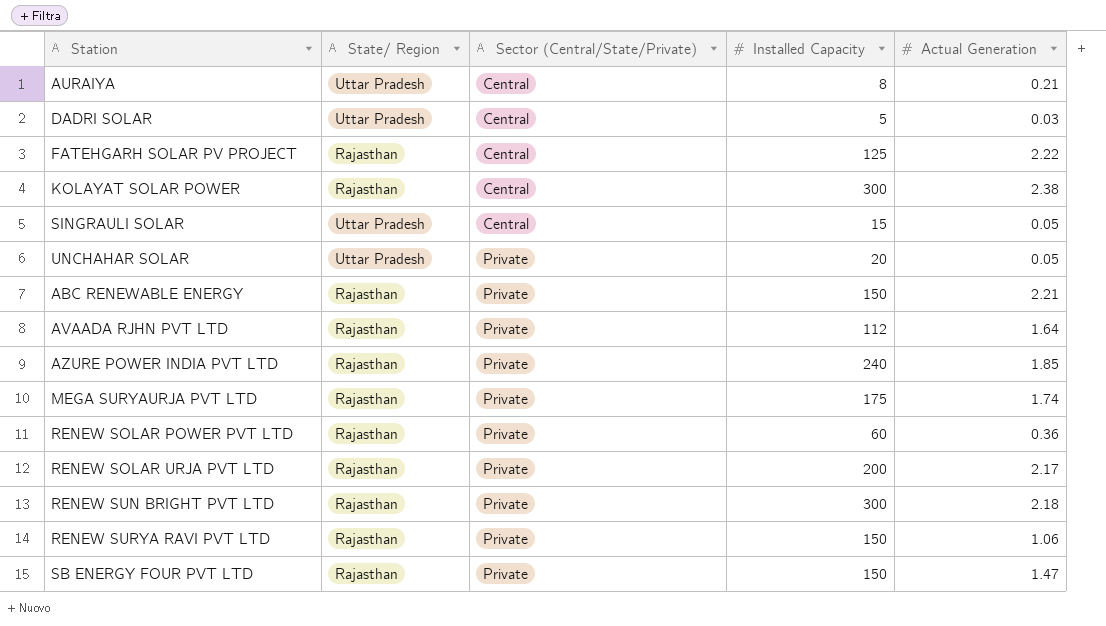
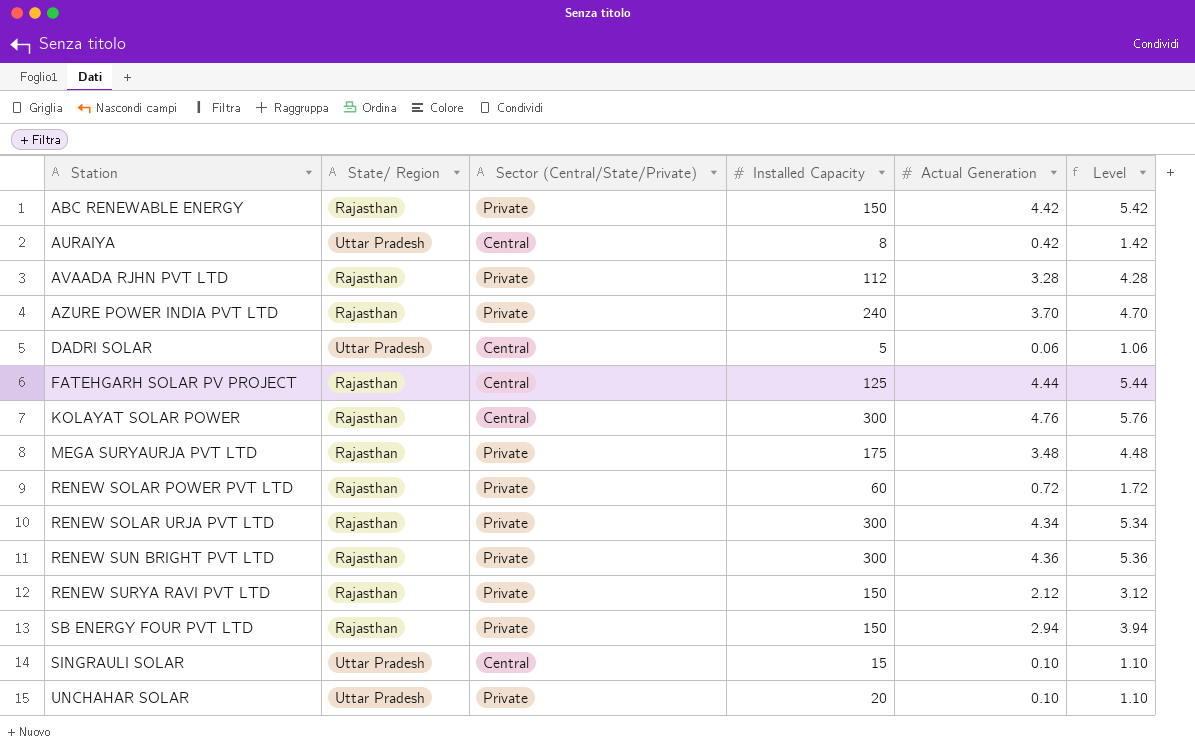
row order: Sector (Central/State/Private) ascending -> Station ascending
column Level | formula: none -> [Actual Generation] + 1
ABC RENEWABLE ENERGY | Actual Generation: 2.21 -> 4.42
AURAIYA | Actual Generation: 0.21 -> 0.42
AVAADA RJHN PVT LTD | Actual Generation: 1.64 -> 3.28
AZURE POWER INDIA PVT LTD | Actual Generation: 1.85 -> 3.70
DADRI SOLAR | Actual Generation: 0.03 -> 0.06
FATEHGARH SOLAR PV PROJECT | Actual Generation: 2.22 -> 4.44
KOLAYAT SOLAR POWER | Actual Generation: 2.38 -> 4.76
MEGA SURYAURJA PVT LTD | Actual Generation: 1.74 -> 3.48
RENEW SOLAR POWER PVT LTD | Actual Generation: 0.36 -> 0.72
RENEW SOLAR URJA PVT LTD | Installed Capacity: 200 -> 300
RENEW SOLAR URJA PVT LTD | Actual Generation: 2.17 -> 4.34
RENEW SUN BRIGHT PVT LTD | Actual Generation: 2.18 -> 4.36
RENEW SURYA RAVI PVT LTD | Actual Generation: 1.06 -> 2.12
SB ENERGY FOUR PVT LTD | Actual Generation: 1.47 -> 2.94
SINGRAULI SOLAR | Actual Generation: 0.05 -> 0.10
UNCHAHAR SOLAR | Actual Generation: 0.05 -> 0.10

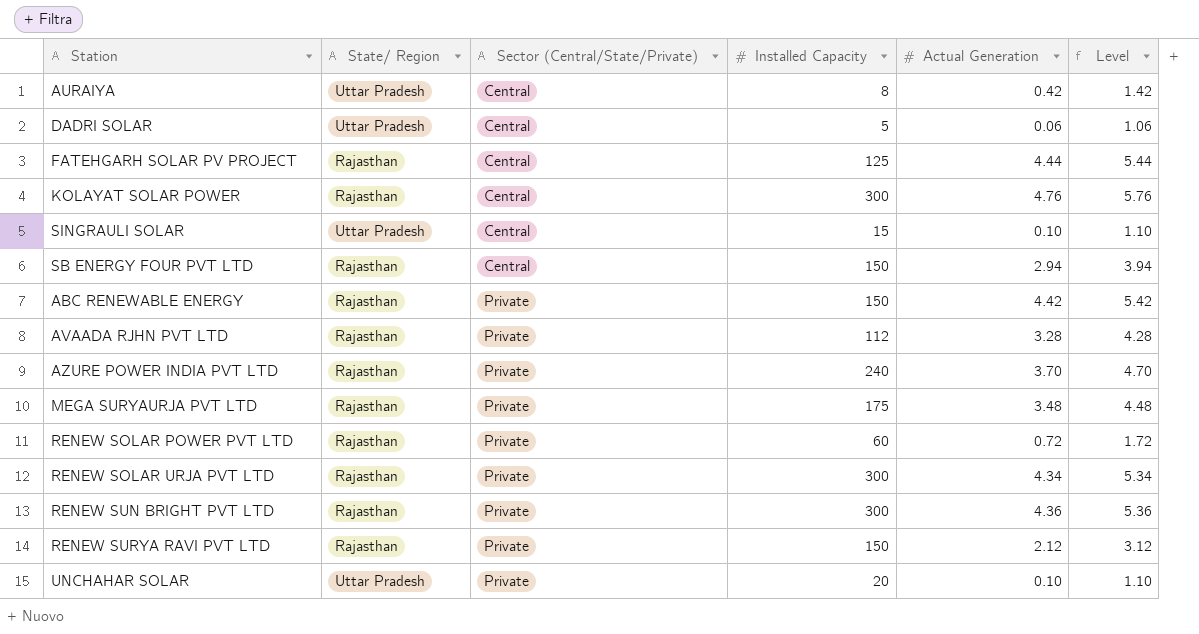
row order: Station ascending -> Sector (Central/State/Private) ascending
SB ENERGY FOUR PVT LTD | Sector (Central/State/Private): Private -> Central

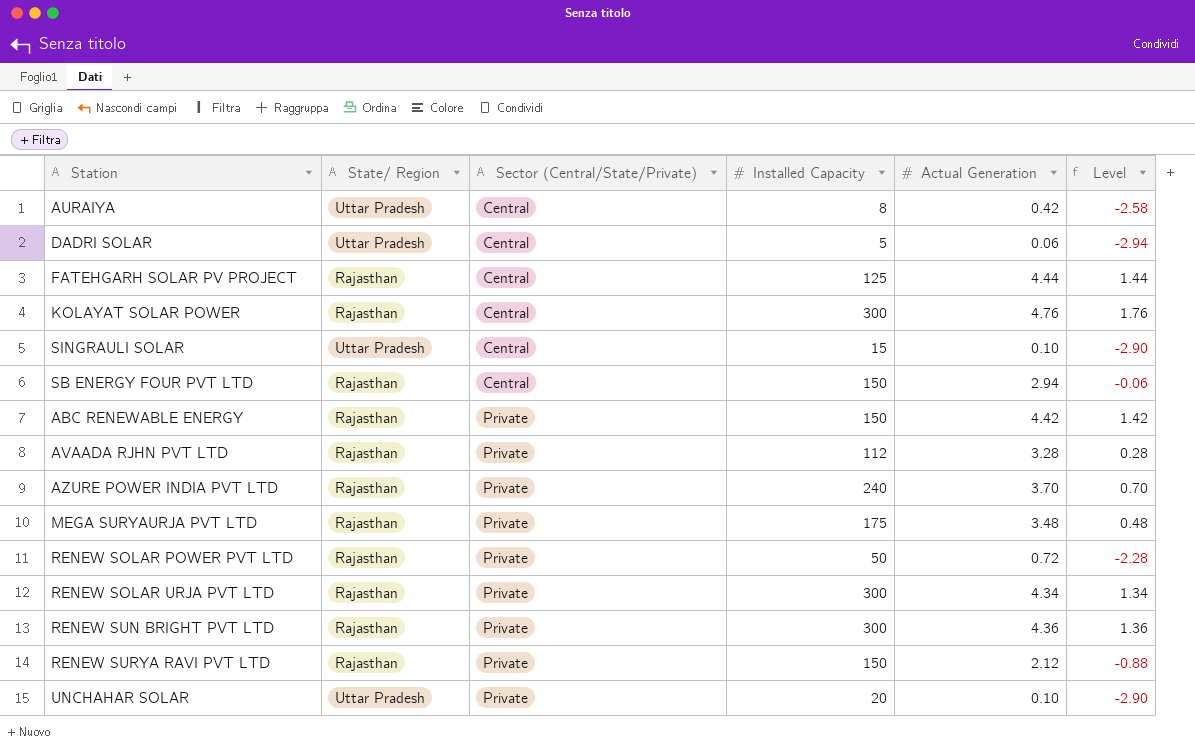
column Level | formula: [Actual Generation] + 1 -> [Actual Generation] - 3
RENEW SOLAR POWER PVT LTD | Installed Capacity: 60 -> 50

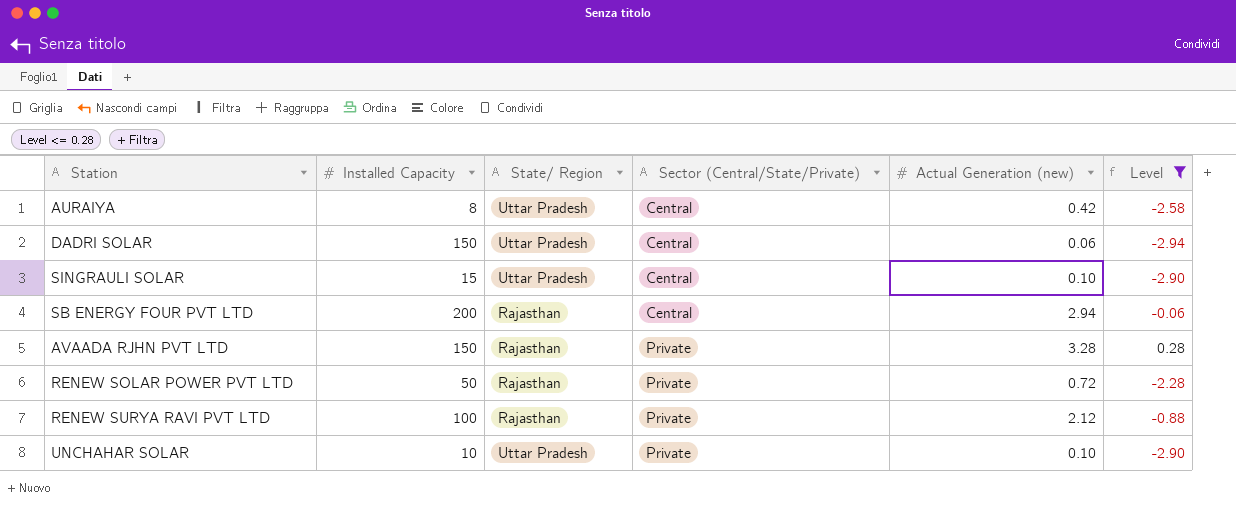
filter: none -> Level <= 0.28
column Installed Capacity | position: 4 -> 2
column name: Actual Generation -> Actual Generation (new)
DADRI SOLAR | Installed Capacity: 5 -> 150
SB ENERGY FOUR PVT LTD | Installed Capacity: 150 -> 200
AVAADA RJHN PVT LTD | Installed Capacity: 112 -> 150
RENEW SURYA RAVI PVT LTD | Installed Capacity: 150 -> 100
UNCHAHAR SOLAR | Installed Capacity: 20 -> 10

